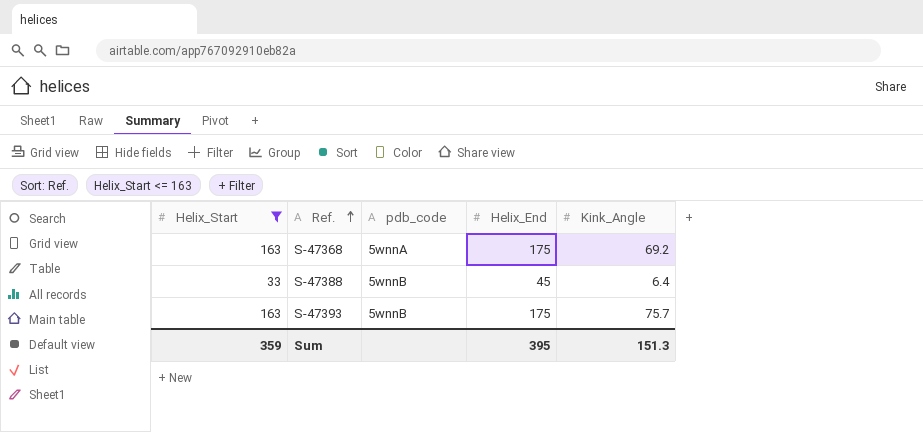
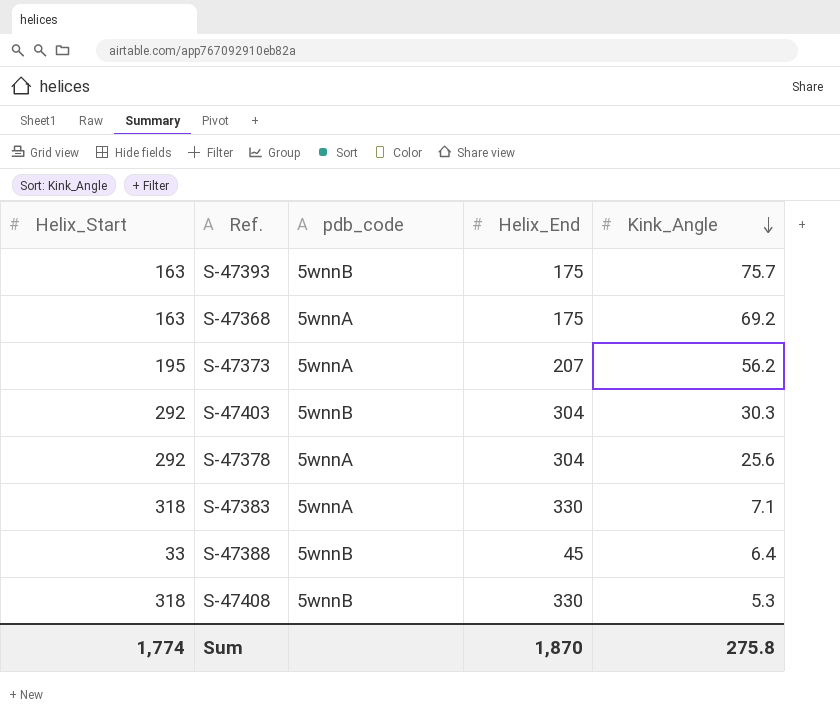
filter: Helix_Start <= 163 -> none
row order: Ref. ascending -> Kink_Angle descending
Sum | Helix_Start: 359 -> 1,774
Sum | Helix_End: 395 -> 1,870
Sum | Kink_Angle: 151.3 -> 275.8

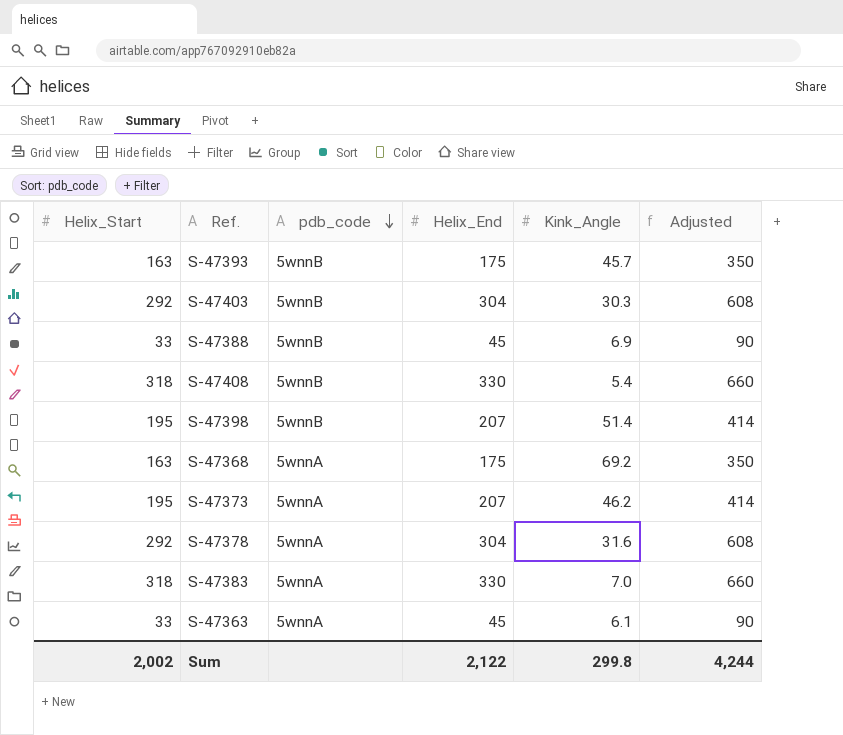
row order: Kink_Angle descending -> pdb_code descending
column Adjusted | formula: none -> [Helix_End] * 2
S-47393 | Kink_Angle: 75.7 -> 45.7
S-47388 | Kink_Angle: 6.4 -> 6.9
S-47408 | Kink_Angle: 5.3 -> 5.4
row S-47398: none -> 195 | 5wnnB | 207 | 51.4 | 414
S-47373 | Kink_Angle: 56.2 -> 46.2
S-47378 | Kink_Angle: 25.6 -> 31.6
S-47383 | Kink_Angle: 7.1 -> 7.0
row S-47363: none -> 33 | 5wnnA | 45 | 6.1 | 90
Sum | Helix_Start: 1,774 -> 2,002
Sum | Helix_End: 1,870 -> 2,122
Sum | Kink_Angle: 275.8 -> 299.8

